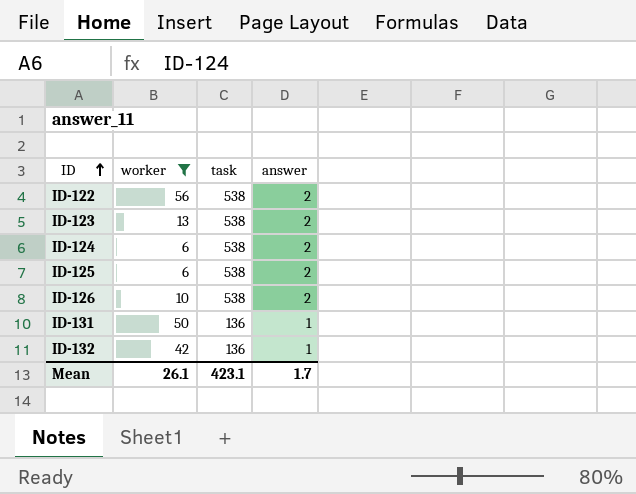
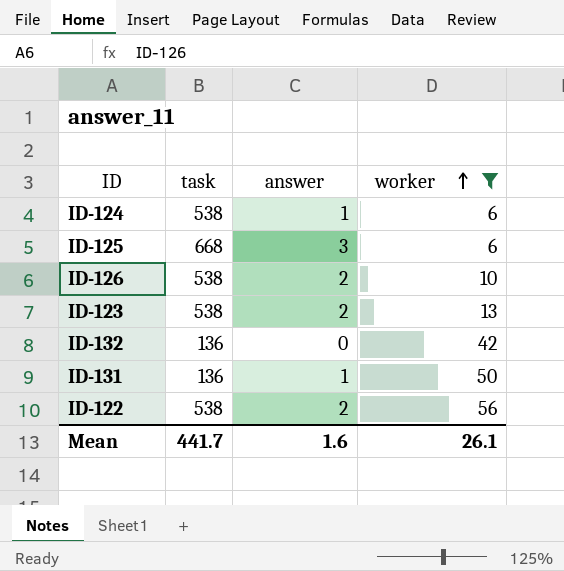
row order: ID ascending -> worker ascending
column worker | position: 2 -> 4
ID-124 | answer: 2 -> 1
ID-125 | task: 538 -> 668
ID-125 | answer: 2 -> 3
ID-132 | answer: 1 -> 0
Mean | task: 423.1 -> 441.7
Mean | answer: 1.7 -> 1.6

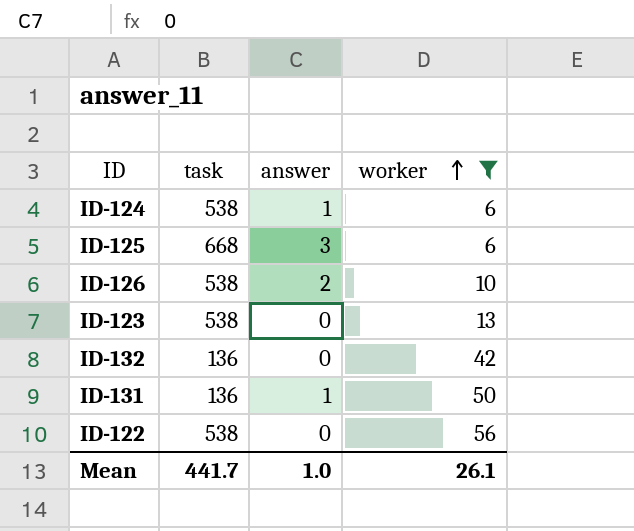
ID-123 | answer: 2 -> 0
ID-122 | answer: 2 -> 0
Mean | answer: 1.6 -> 1.0

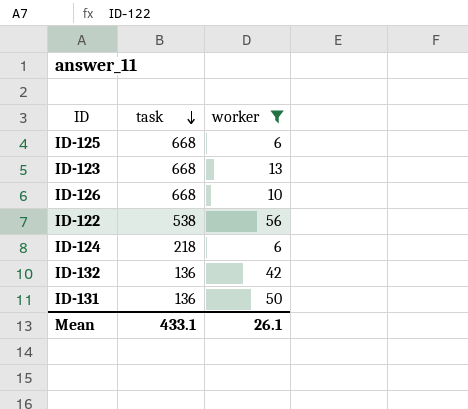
row order: worker ascending -> task descending
column answer | position: 3 -> none
ID-123 | task: 538 -> 668
ID-126 | task: 538 -> 668
ID-124 | task: 538 -> 218
Mean | task: 441.7 -> 433.1

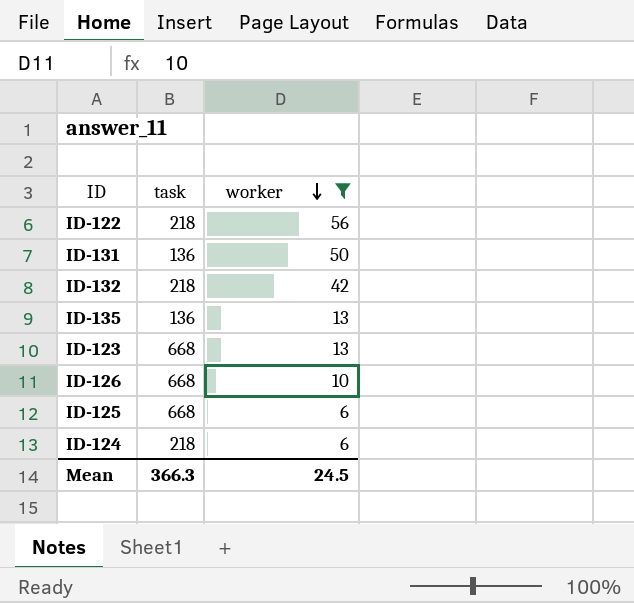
row order: task descending -> worker descending
ID-122 | task: 538 -> 218
ID-132 | task: 136 -> 218
row ID-135: none -> 136 | 13
Mean | task: 433.1 -> 366.3
Mean | worker: 26.1 -> 24.5

